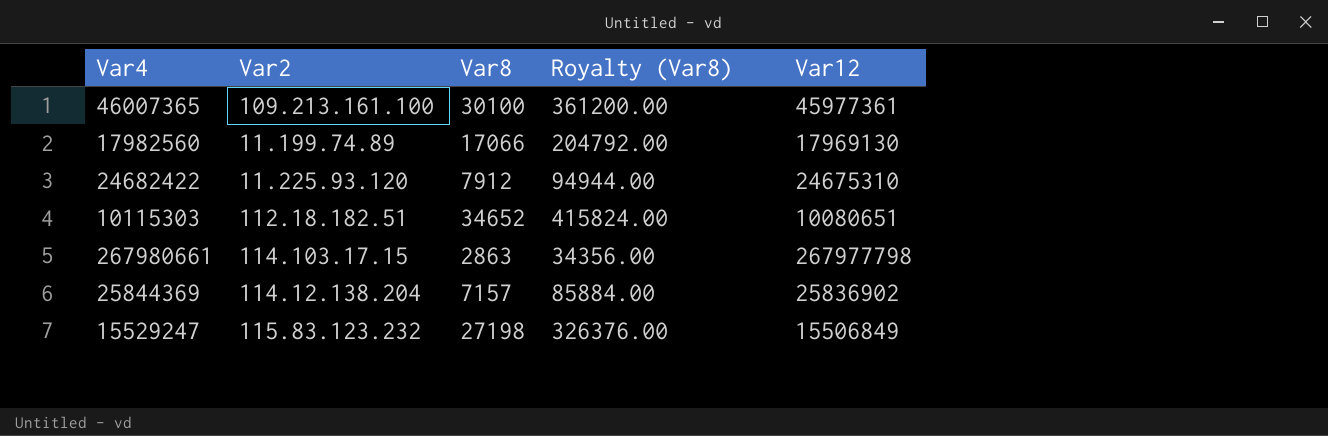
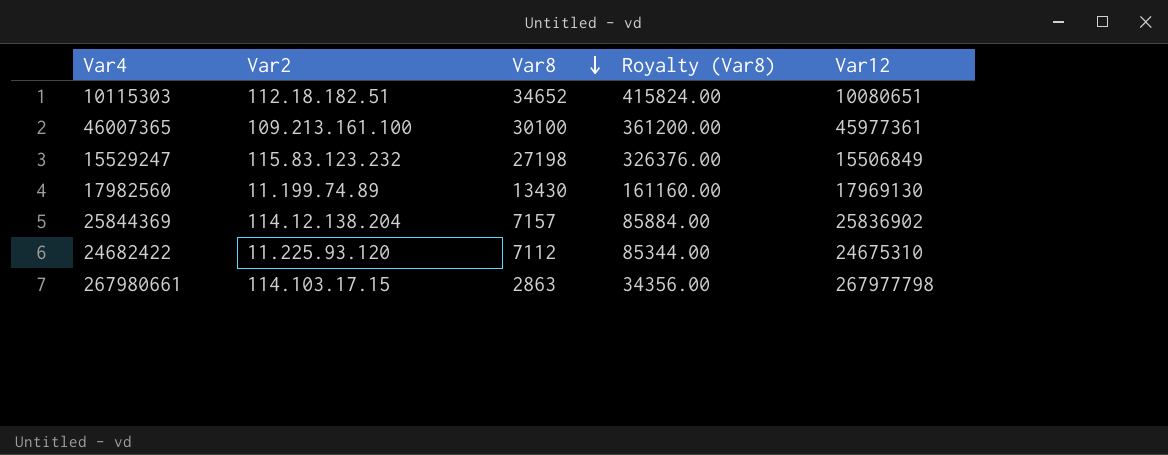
row order: none -> Var8 descending
17982560 | Var8: 17066 -> 13430
17982560 | Royalty (Var8): 204792.00 -> 161160.00
24682422 | Var8: 7912 -> 7112
24682422 | Royalty (Var8): 94944.00 -> 85344.00

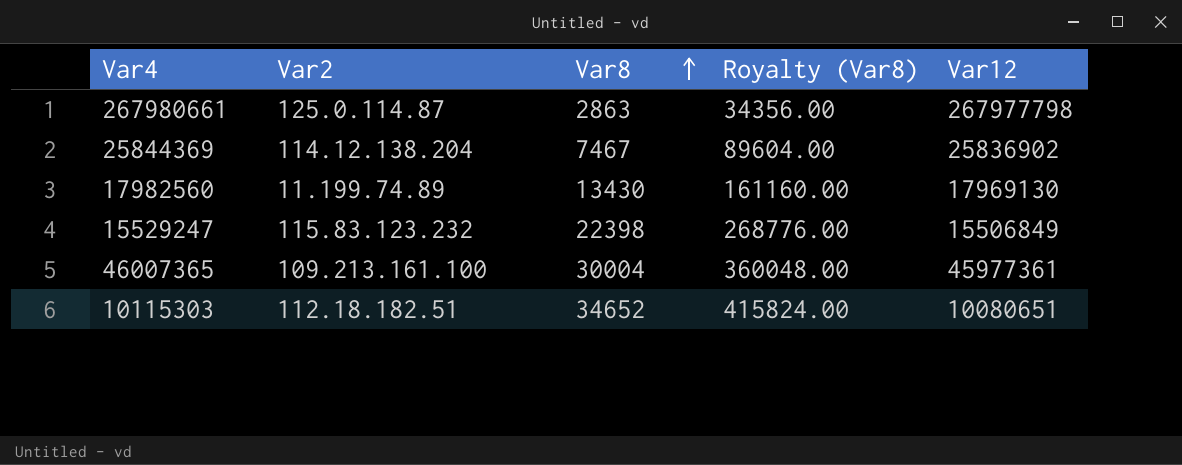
row order: Var8 descending -> Var8 ascending
row 24682422: 11.225.93.120 | 7112 | 85344.00 | 24675310 -> none
267980661 | Var2: 114.103.17.15 -> 125.0.114.87
25844369 | Var8: 7157 -> 7467
25844369 | Royalty (Var8): 85884.00 -> 89604.00
15529247 | Var8: 27198 -> 22398
15529247 | Royalty (Var8): 326376.00 -> 268776.00
46007365 | Var8: 30100 -> 30004
46007365 | Royalty (Var8): 361200.00 -> 360048.00

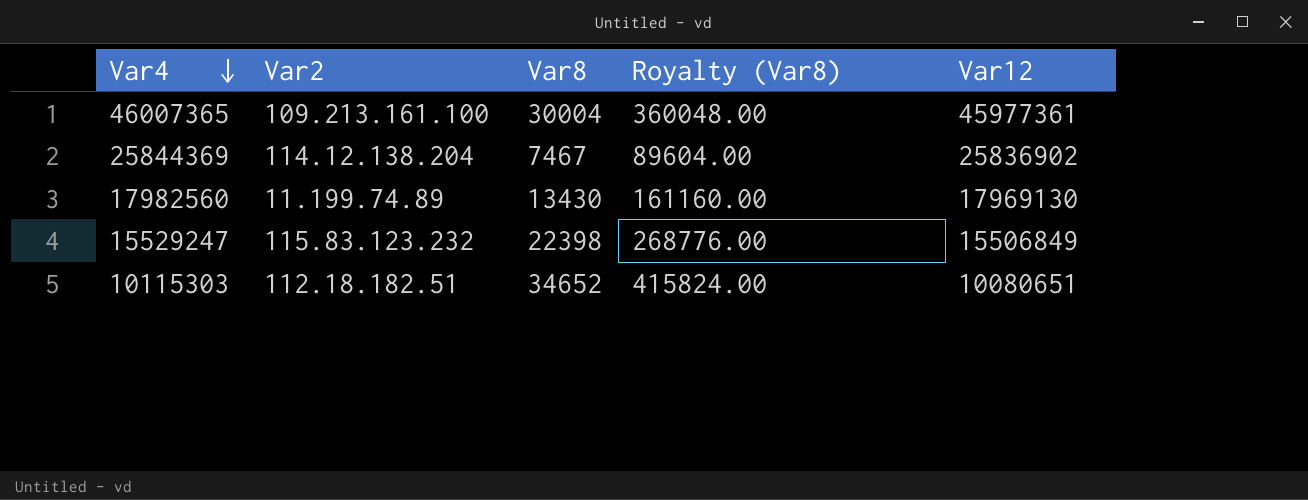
row order: Var8 ascending -> Var4 descending
row 267980661: 125.0.114.87 | 2863 | 34356.00 | 267977798 -> none

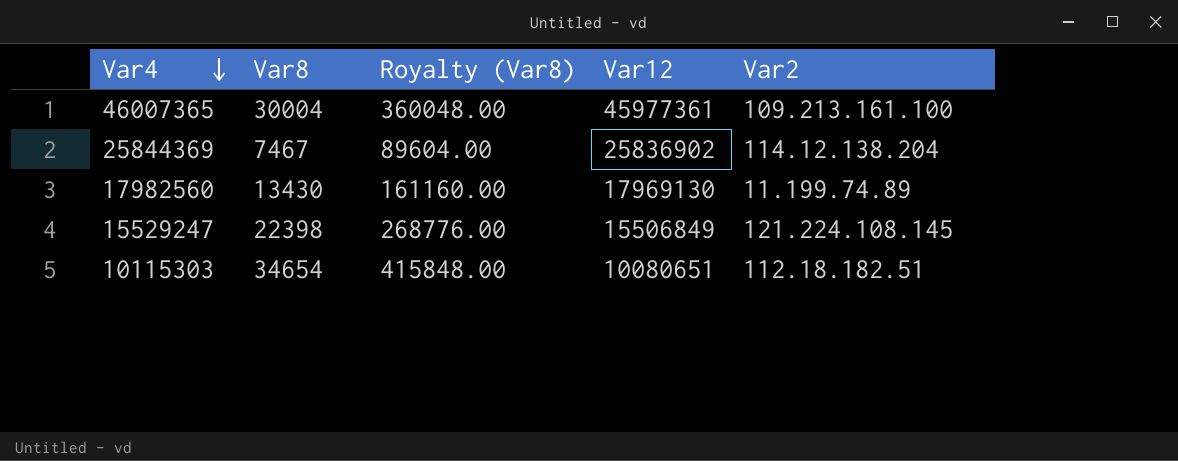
column Var2 | position: 2 -> 5
15529247 | Var2: 115.83.123.232 -> 121.224.108.145
10115303 | Var8: 34652 -> 34654
10115303 | Royalty (Var8): 415824.00 -> 415848.00

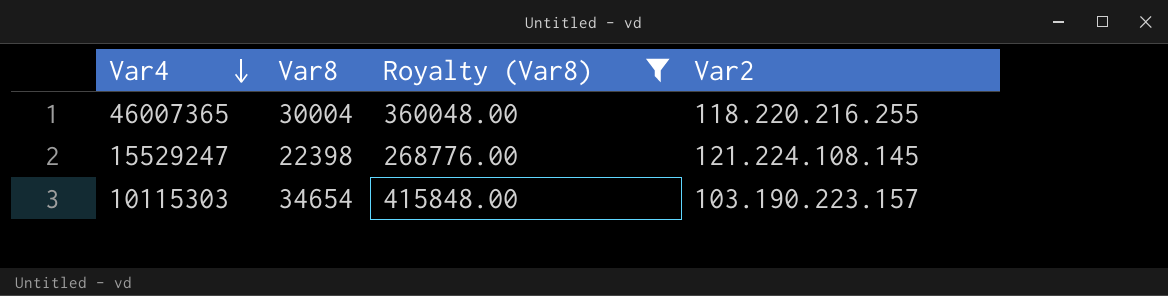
filter: none -> Royalty (Var8) >= 268776.00
column Var12 | position: 4 -> none
46007365 | Var2: 109.213.161.100 -> 118.220.216.255
10115303 | Var2: 112.18.182.51 -> 103.190.223.157

